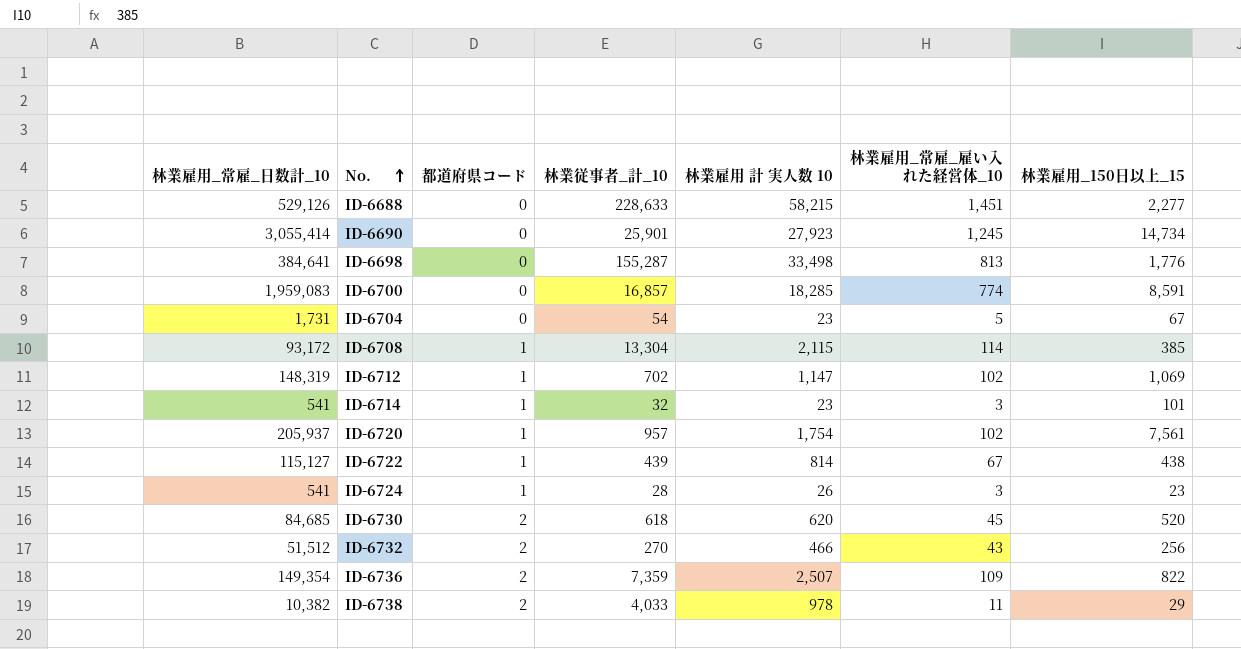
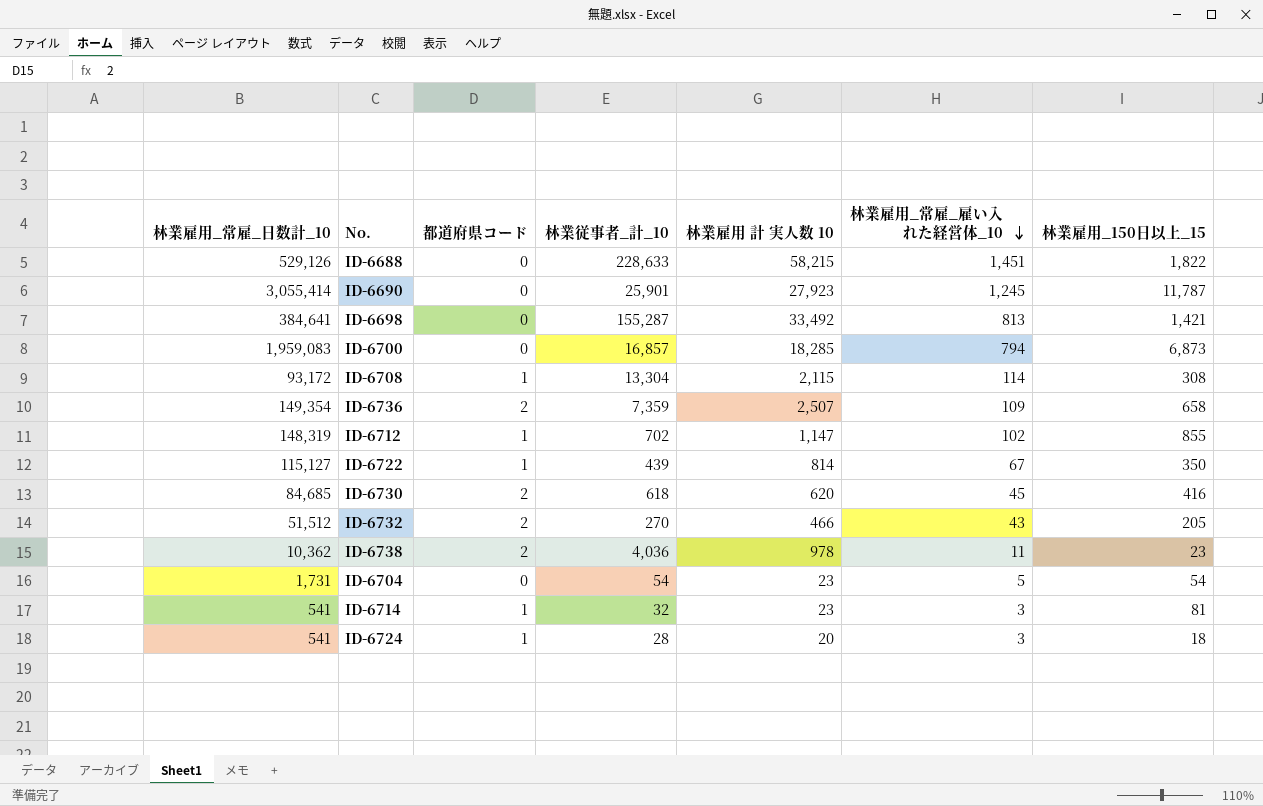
row order: No. ascending -> 林業雇用_常雇_雇い入れた経営体_10 descending
row ID-6720: 205,937 | 1 | 957 | 1,754 | 102 | 7,561 -> none
ID-6688 | 林業雇用_150日以上_15: 2,277 -> 1,822
ID-6690 | 林業雇用_150日以上_15: 14,734 -> 11,787
ID-6698 | 林業雇用 計 実人数 10: 33,498 -> 33,492
ID-6698 | 林業雇用_150日以上_15: 1,776 -> 1,421
ID-6700 | 林業雇用_常雇_雇い入れた経営体_10: 774 -> 794
ID-6700 | 林業雇用_150日以上_15: 8,591 -> 6,873
ID-6708 | 林業雇用_150日以上_15: 385 -> 308
ID-6736 | 林業雇用_150日以上_15: 822 -> 658
ID-6712 | 林業雇用_150日以上_15: 1,069 -> 855
ID-6722 | 林業雇用_150日以上_15: 438 -> 350
ID-6730 | 林業雇用_150日以上_15: 520 -> 416
ID-6732 | 林業雇用_150日以上_15: 256 -> 205
ID-6738 | 林業雇用_常雇_日数計_10: 10,382 -> 10,362
ID-6738 | 林業従事者_計_10: 4,033 -> 4,036
ID-6738 | 林業雇用_150日以上_15: 29 -> 23
ID-6704 | 林業雇用_150日以上_15: 67 -> 54
ID-6714 | 林業雇用_150日以上_15: 101 -> 81
ID-6724 | 林業雇用 計 実人数 10: 26 -> 20
ID-6724 | 林業雇用_150日以上_15: 23 -> 18

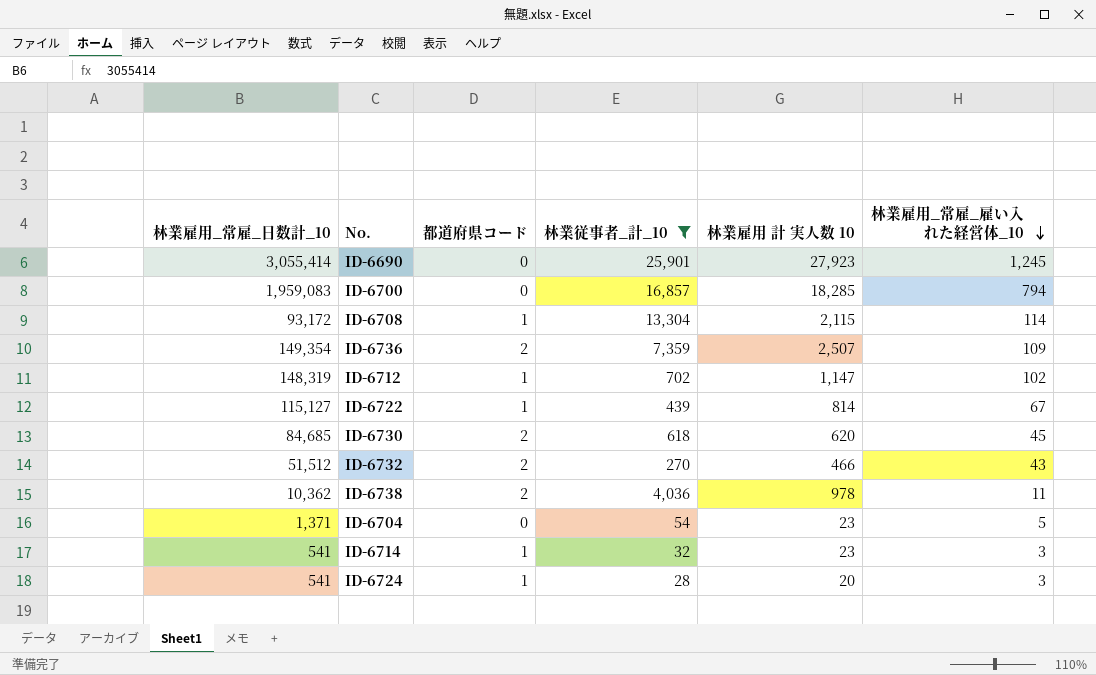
filter: none -> 林業従事者_計_10 <= 25,901
column 林業雇用_150日以上_15 | position: 7 -> none
ID-6704 | 林業雇用_常雇_日数計_10: 1,731 -> 1,371

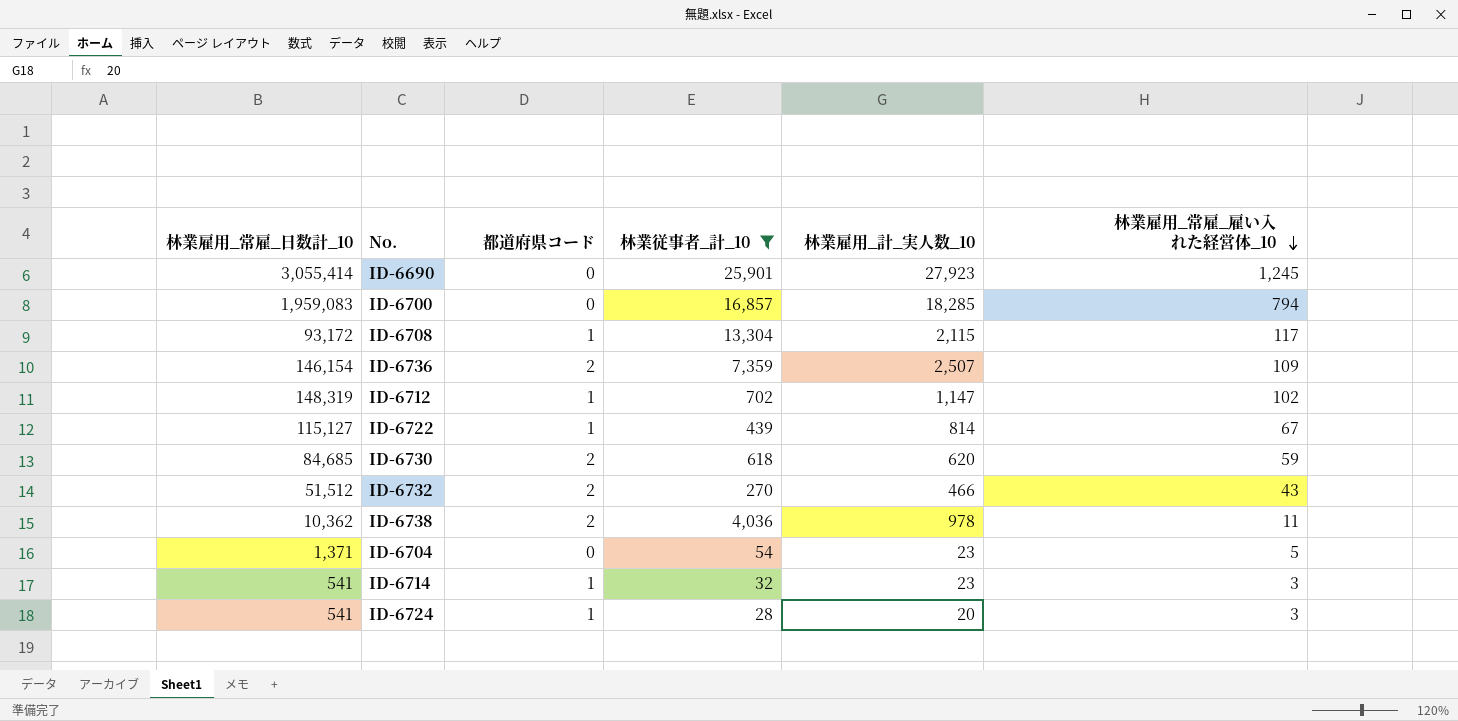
column name: 林業雇用 計 実人数 10 -> 林業雇用_計_実人数_10
ID-6708 | 林業雇用_常雇_雇い入れた経営体_10: 114 -> 117
ID-6736 | 林業雇用_常雇_日数計_10: 149,354 -> 146,154
ID-6730 | 林業雇用_常雇_雇い入れた経営体_10: 45 -> 59

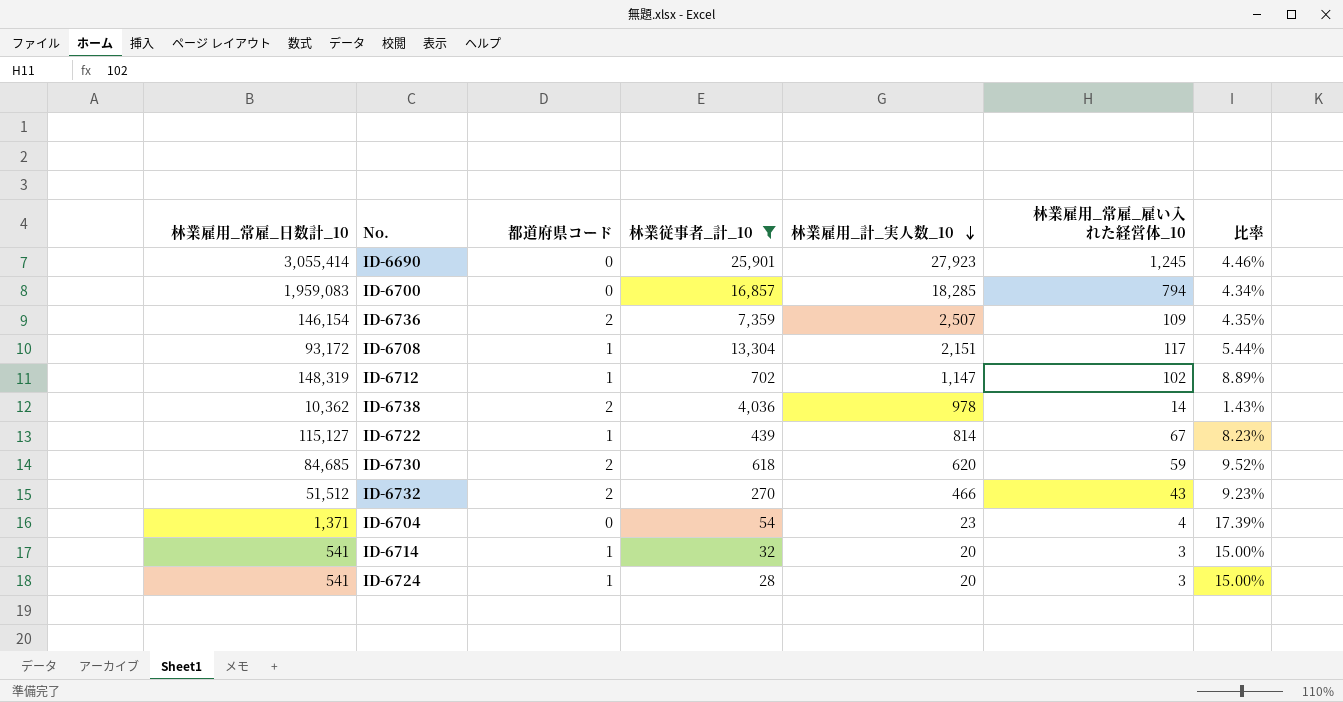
row order: 林業雇用_常雇_雇い入れた経営体_10 descending -> 林業雇用_計_実人数_10 descending
column 比率 | formula: none -> [林業雇用_常雇_雇い入れた経営体_10] / [林業雇用_計_実人数_10]
ID-6708 | 林業雇用_計_実人数_10: 2,115 -> 2,151
ID-6738 | 林業雇用_常雇_雇い入れた経営体_10: 11 -> 14
ID-6704 | 林業雇用_常雇_雇い入れた経営体_10: 5 -> 4
ID-6714 | 林業雇用_計_実人数_10: 23 -> 20

